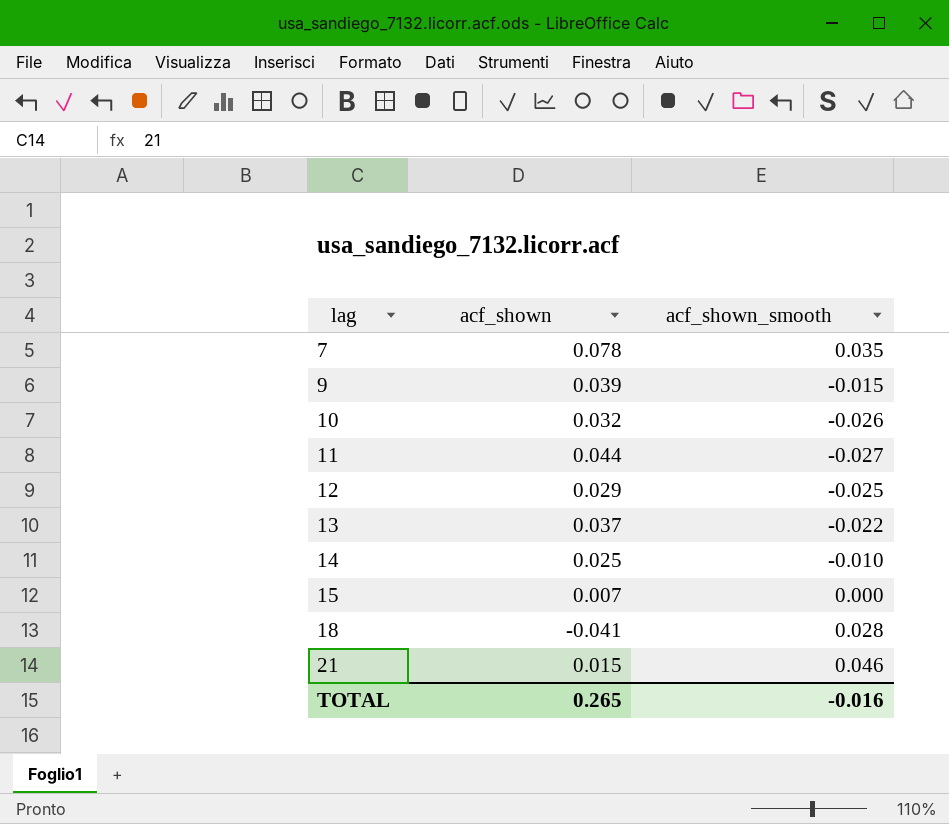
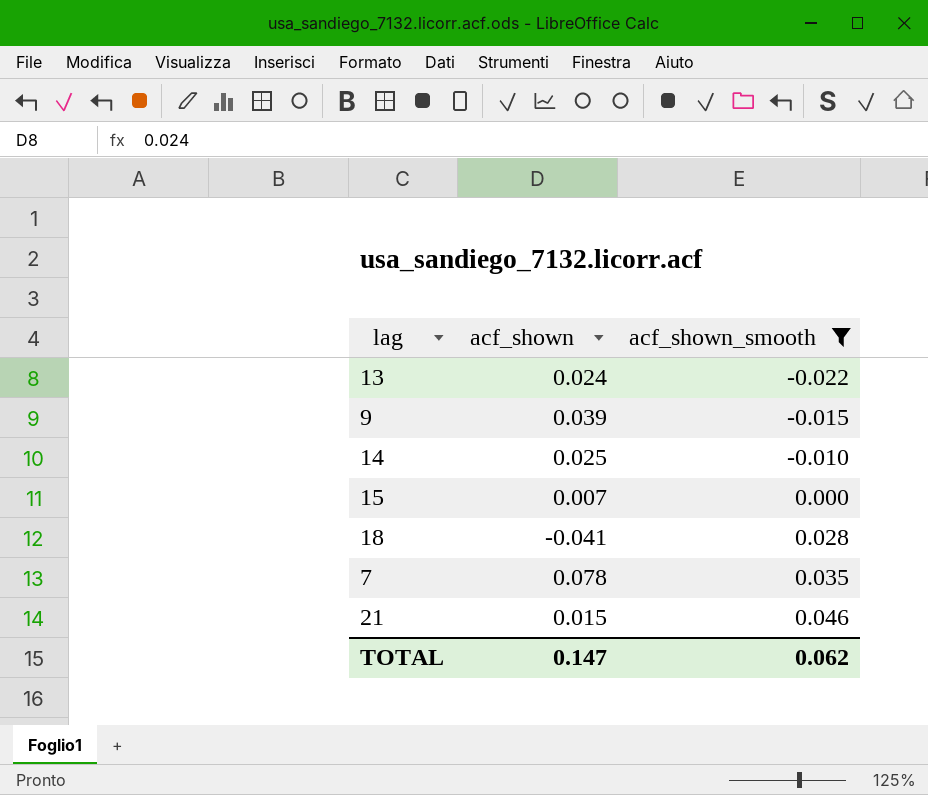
filter: none -> acf_shown_smooth >= -0.022
row order: lag ascending -> acf_shown_smooth ascending
13 | acf_shown: 0.037 -> 0.024
TOTAL | acf_shown: 0.265 -> 0.147
TOTAL | acf_shown_smooth: -0.016 -> 0.062

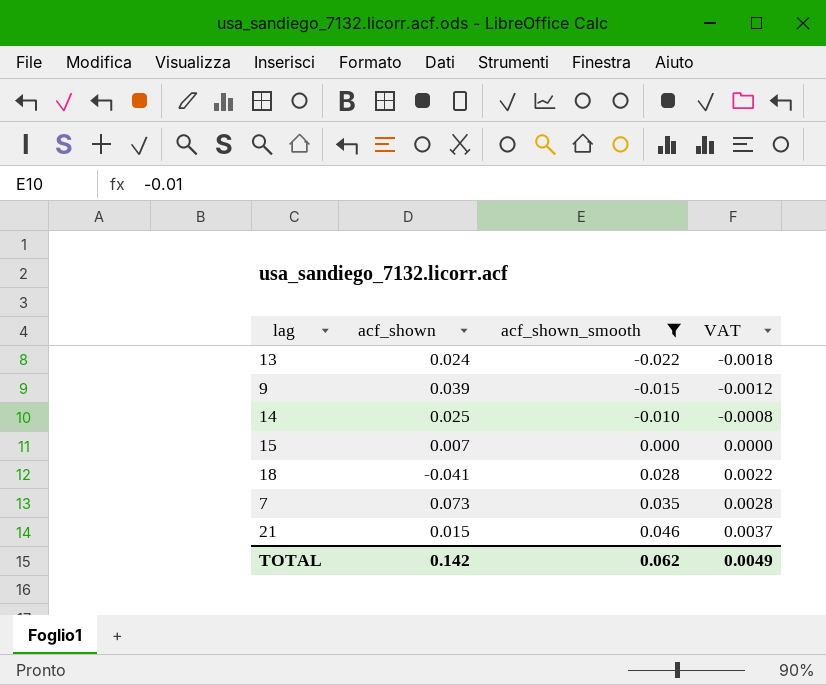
column VAT | formula: none -> [acf_shown_smooth] * 0.08
7 | acf_shown: 0.078 -> 0.073
TOTAL | acf_shown: 0.147 -> 0.142

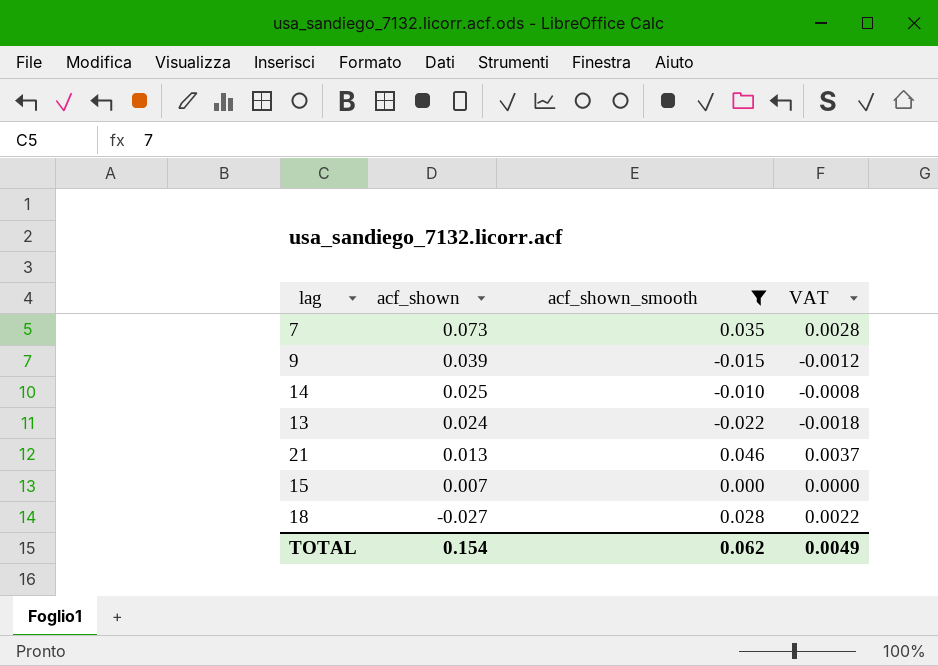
row order: acf_shown_smooth ascending -> acf_shown descending
21 | acf_shown: 0.015 -> 0.013
18 | acf_shown: -0.041 -> -0.027
TOTAL | acf_shown: 0.142 -> 0.154

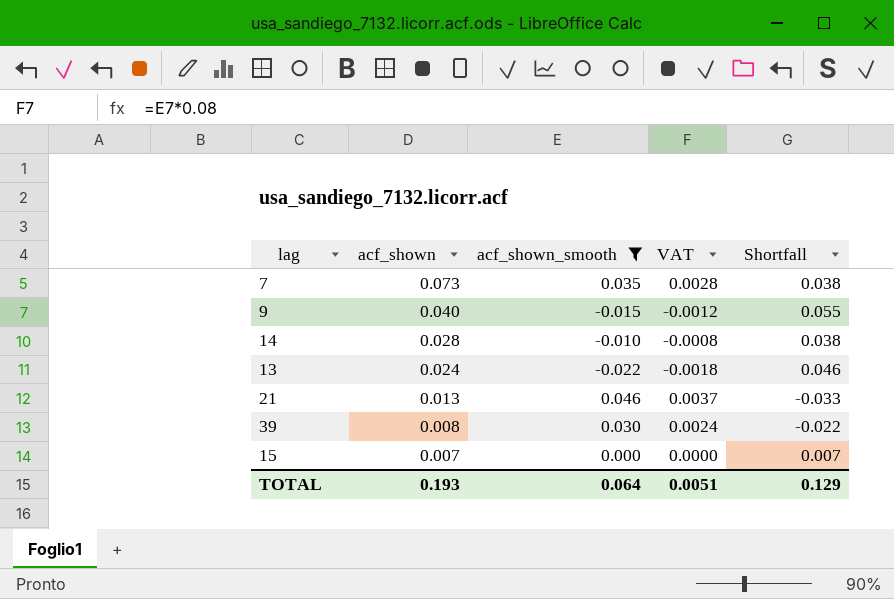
column Shortfall | formula: none -> [acf_shown] - [acf_shown_smooth]
row 18: -0.027 | 0.028 | 0.0022 -> none
9 | acf_shown: 0.039 -> 0.040
14 | acf_shown: 0.025 -> 0.028
row 39: none -> 0.008 | 0.030 | 0.0024 | -0.022
TOTAL | acf_shown: 0.154 -> 0.193
TOTAL | acf_shown_smooth: 0.062 -> 0.064
TOTAL | VAT: 0.0049 -> 0.0051

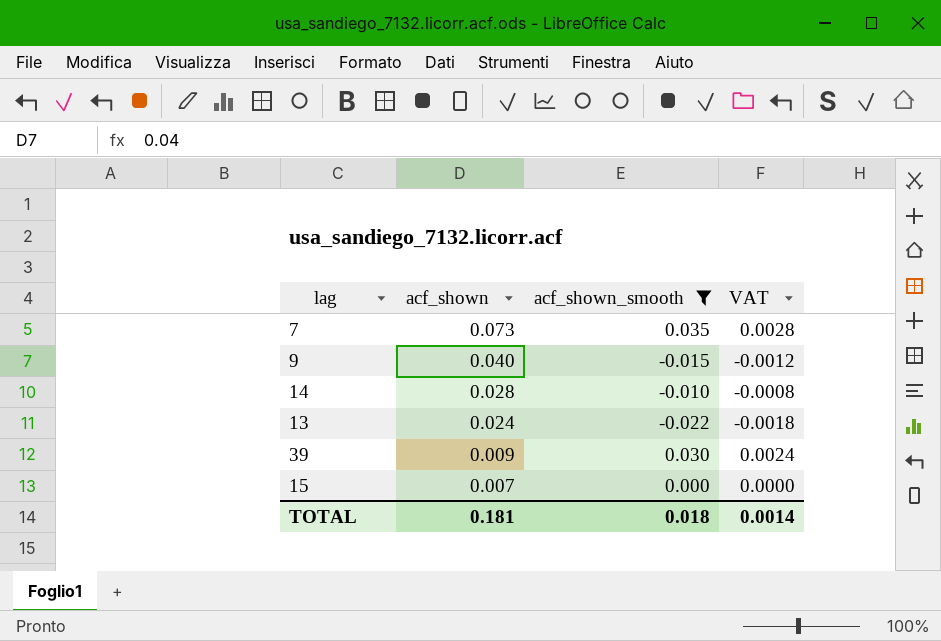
column Shortfall | formula: [acf_shown] - [acf_shown_smooth] -> none
row 21: 0.013 | 0.046 | 0.0037 | -0.033 -> none
39 | acf_shown: 0.008 -> 0.009
TOTAL | acf_shown: 0.193 -> 0.181
TOTAL | acf_shown_smooth: 0.064 -> 0.018
TOTAL | VAT: 0.0051 -> 0.0014

